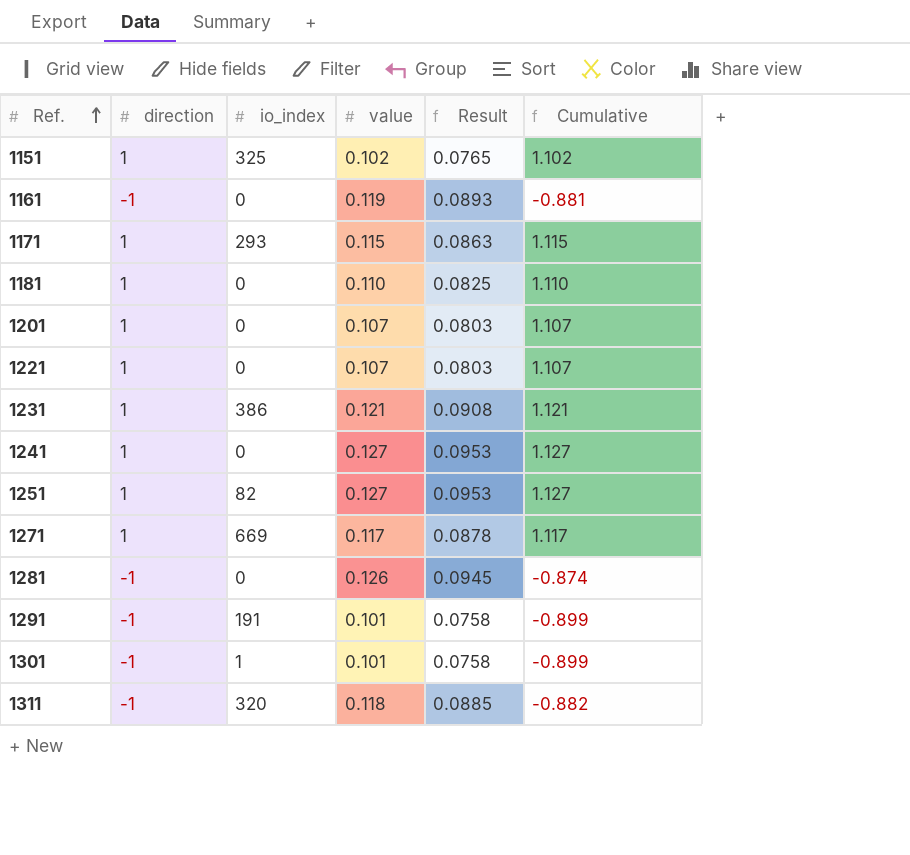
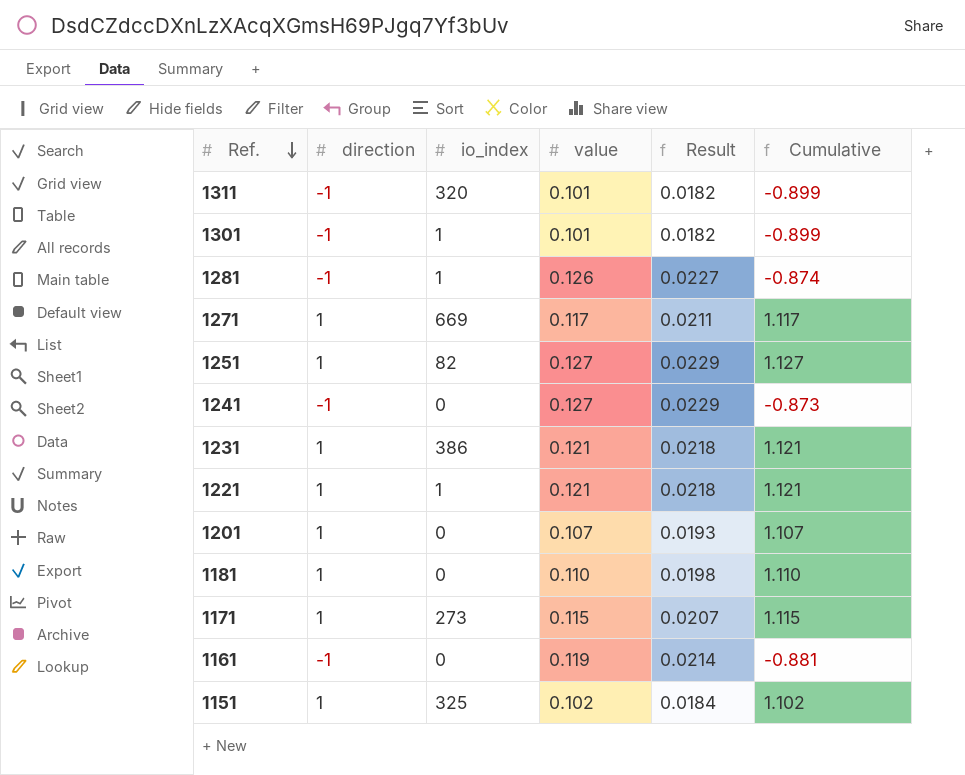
row order: Ref. ascending -> Ref. descending
column Result | formula: [value] * 0.75 -> [value] * 0.18
row 1291: -1 | 191 | 0.101 | 0.0758 | -0.899 -> none
1311 | value: 0.118 -> 0.101
1311 | Cumulative: -0.882 -> -0.899
1281 | io_index: 0 -> 1
1241 | direction: 1 -> -1
1241 | Cumulative: 1.127 -> -0.873
1221 | io_index: 0 -> 1
1221 | value: 0.107 -> 0.121
1221 | Cumulative: 1.107 -> 1.121
1171 | io_index: 293 -> 273

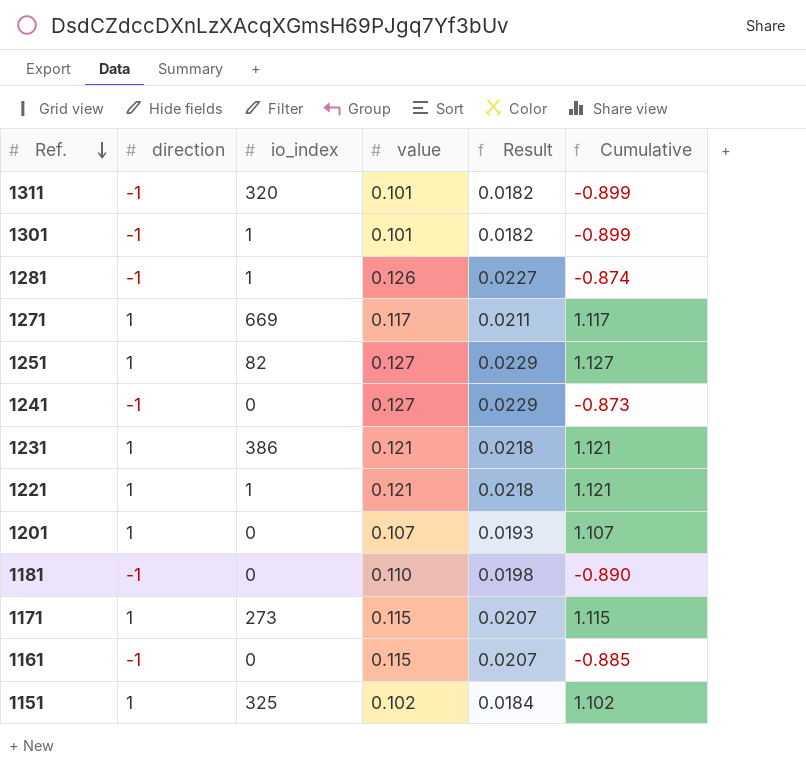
1181 | direction: 1 -> -1
1181 | Cumulative: 1.110 -> -0.890
1161 | value: 0.119 -> 0.115
1161 | Result: 0.0214 -> 0.0207
1161 | Cumulative: -0.881 -> -0.885

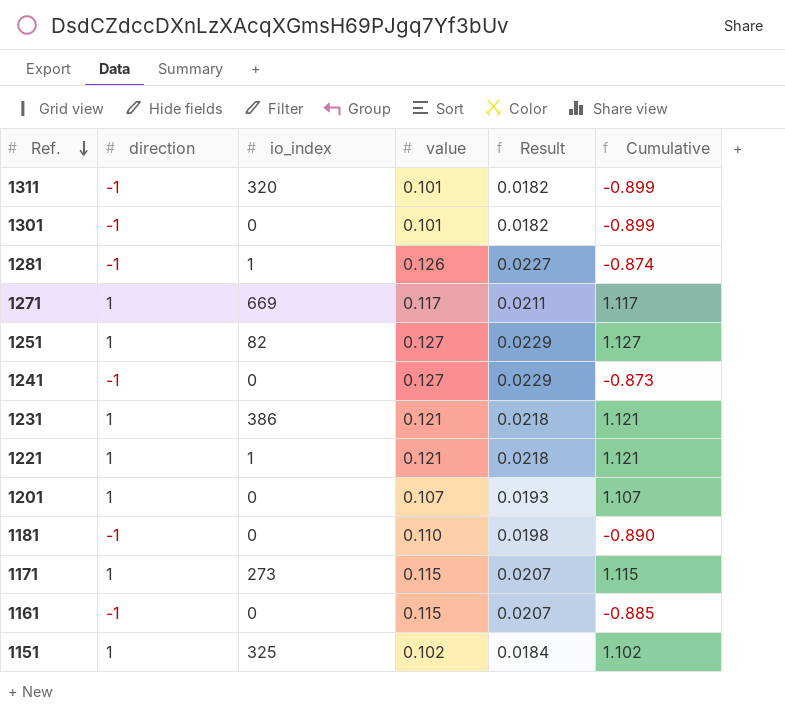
1301 | io_index: 1 -> 0

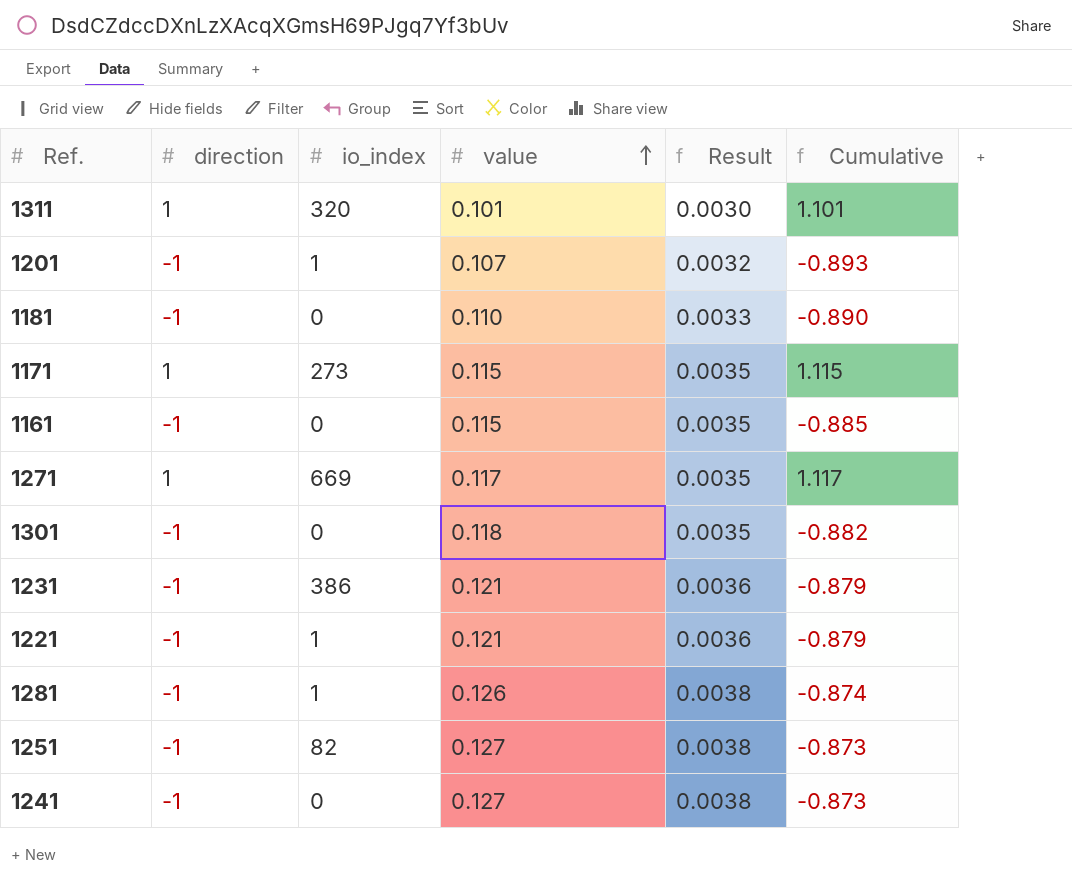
row order: Ref. descending -> value ascending
column Result | formula: [value] * 0.18 -> [value] * 0.03
row 1151: 1 | 325 | 0.102 | 0.0184 | 1.102 -> none
1311 | direction: -1 -> 1
1311 | Cumulative: -0.899 -> 1.101
1201 | direction: 1 -> -1
1201 | io_index: 0 -> 1
1201 | Cumulative: 1.107 -> -0.893
1301 | value: 0.101 -> 0.118
1301 | Cumulative: -0.899 -> -0.882
1231 | direction: 1 -> -1
1231 | Cumulative: 1.121 -> -0.879
1221 | direction: 1 -> -1
1221 | Cumulative: 1.121 -> -0.879
1251 | direction: 1 -> -1
1251 | Cumulative: 1.127 -> -0.873

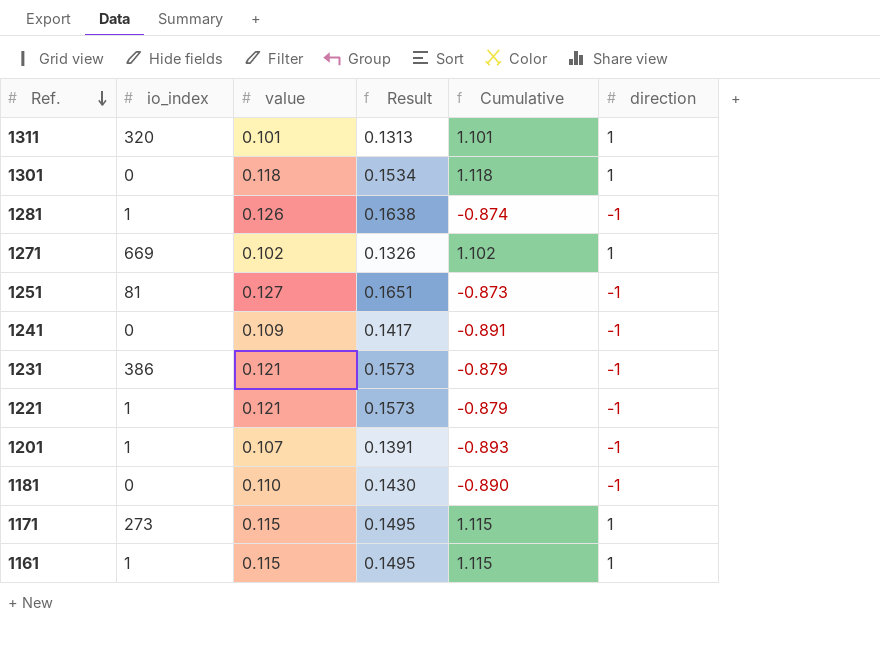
row order: value ascending -> Ref. descending
column Result | formula: [value] * 0.03 -> [value] * 1.3
column direction | position: 2 -> 6
1301 | Cumulative: -0.882 -> 1.118
1301 | direction: -1 -> 1
1271 | value: 0.117 -> 0.102
1271 | Cumulative: 1.117 -> 1.102
1251 | io_index: 82 -> 81
1241 | value: 0.127 -> 0.109
1241 | Cumulative: -0.873 -> -0.891
1161 | io_index: 0 -> 1
1161 | Cumulative: -0.885 -> 1.115
1161 | direction: -1 -> 1

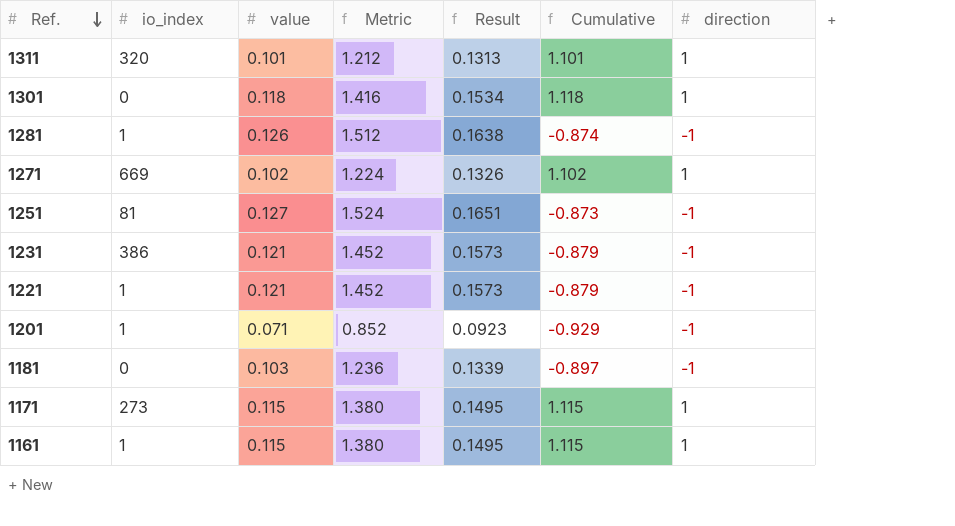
column Metric | formula: none -> [value] * 12
row 1241: 0 | 0.109 | 0.1417 | -0.891 | -1 -> none
1201 | value: 0.107 -> 0.071
1201 | Result: 0.1391 -> 0.0923
1201 | Cumulative: -0.893 -> -0.929
1181 | value: 0.110 -> 0.103
1181 | Result: 0.1430 -> 0.1339
1181 | Cumulative: -0.890 -> -0.897

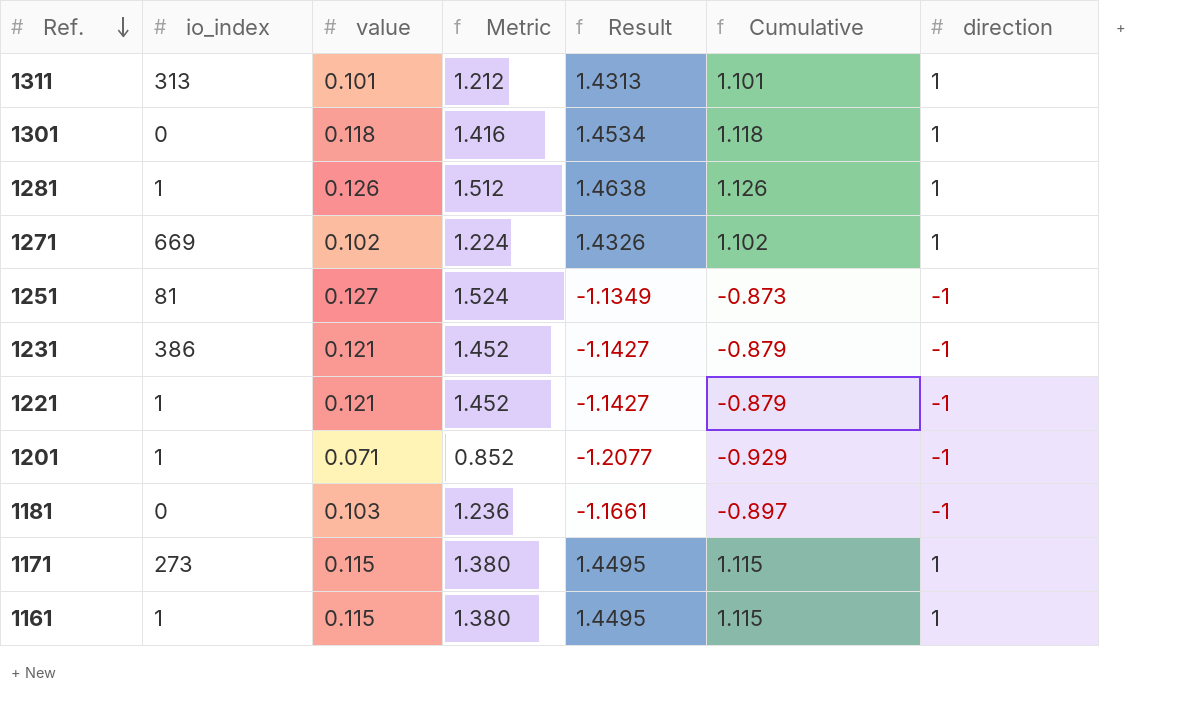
column Result | formula: [value] * 1.3 -> [Cumulative] * 1.3
1311 | io_index: 320 -> 313
1281 | Cumulative: -0.874 -> 1.126
1281 | direction: -1 -> 1

